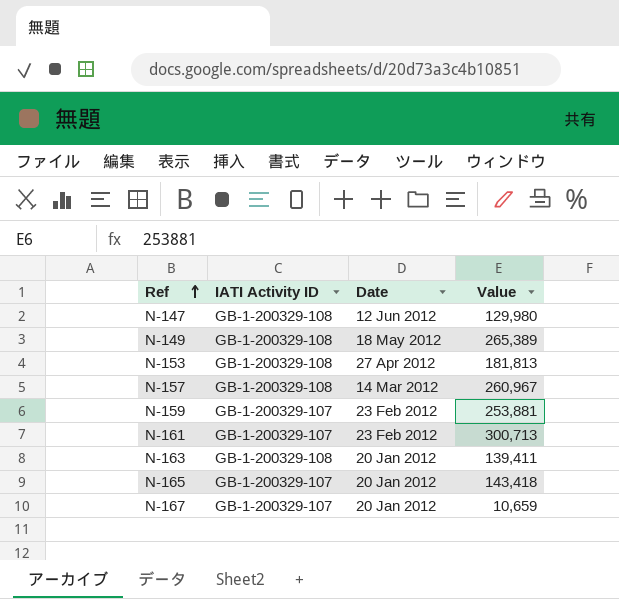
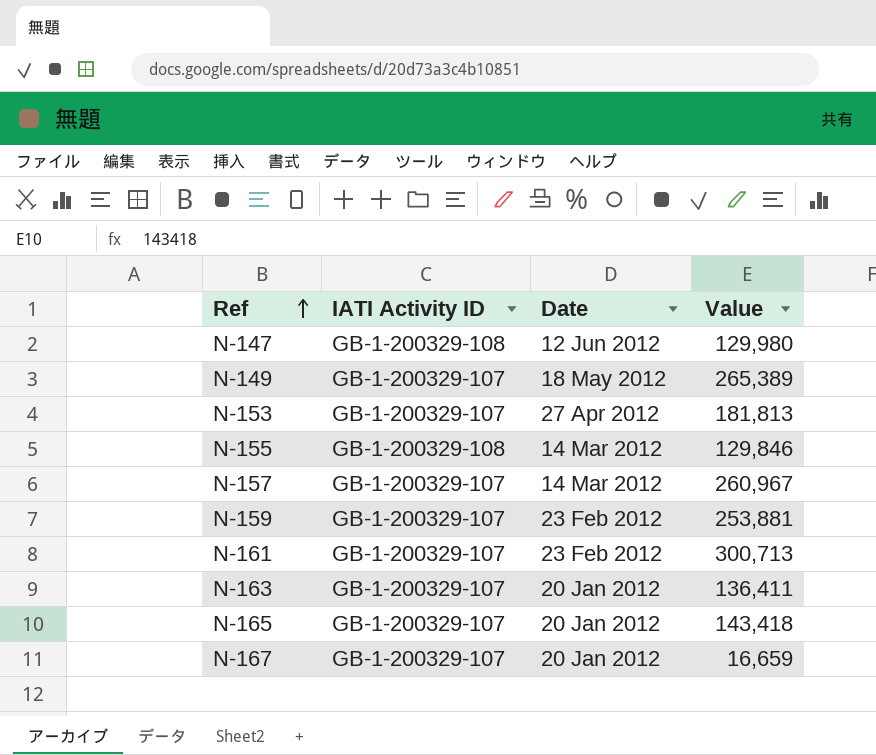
N-149 | IATI Activity ID: GB-1-200329-108 -> GB-1-200329-107
N-153 | IATI Activity ID: GB-1-200329-108 -> GB-1-200329-107
row N-155: none -> GB-1-200329-108 | 14 Mar 2012 | 129,846
N-157 | IATI Activity ID: GB-1-200329-108 -> GB-1-200329-107
N-163 | IATI Activity ID: GB-1-200329-108 -> GB-1-200329-107
N-163 | Value: 139,411 -> 136,411
N-167 | Value: 10,659 -> 16,659

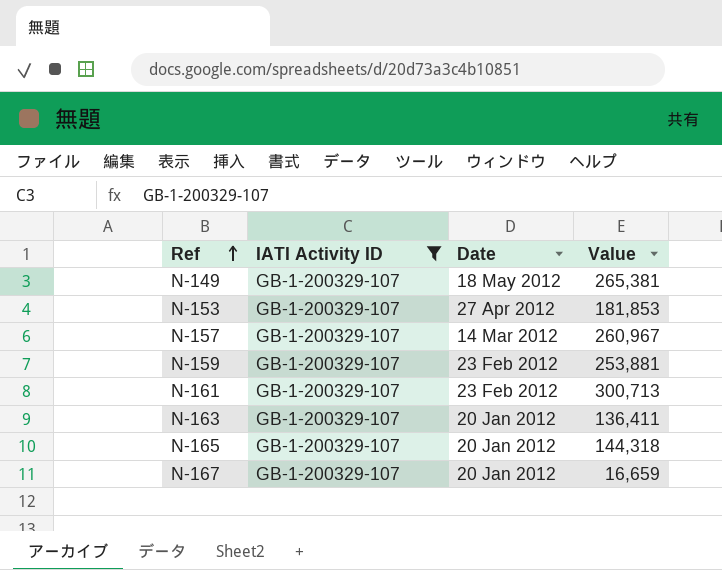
filter: none -> IATI Activity ID = GB-1-200329-107
N-149 | Value: 265,389 -> 265,381
N-153 | Value: 181,813 -> 181,853
N-165 | Value: 143,418 -> 144,318

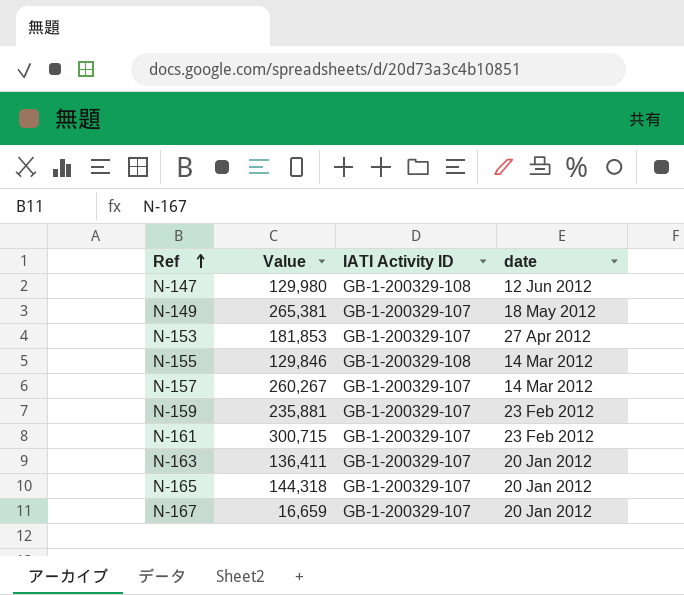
filter: IATI Activity ID = GB-1-200329-107 -> none
column Value | position: 4 -> 2
column name: Date -> date
N-157 | Value: 260,967 -> 260,267
N-159 | Value: 253,881 -> 235,881
N-161 | Value: 300,713 -> 300,715

